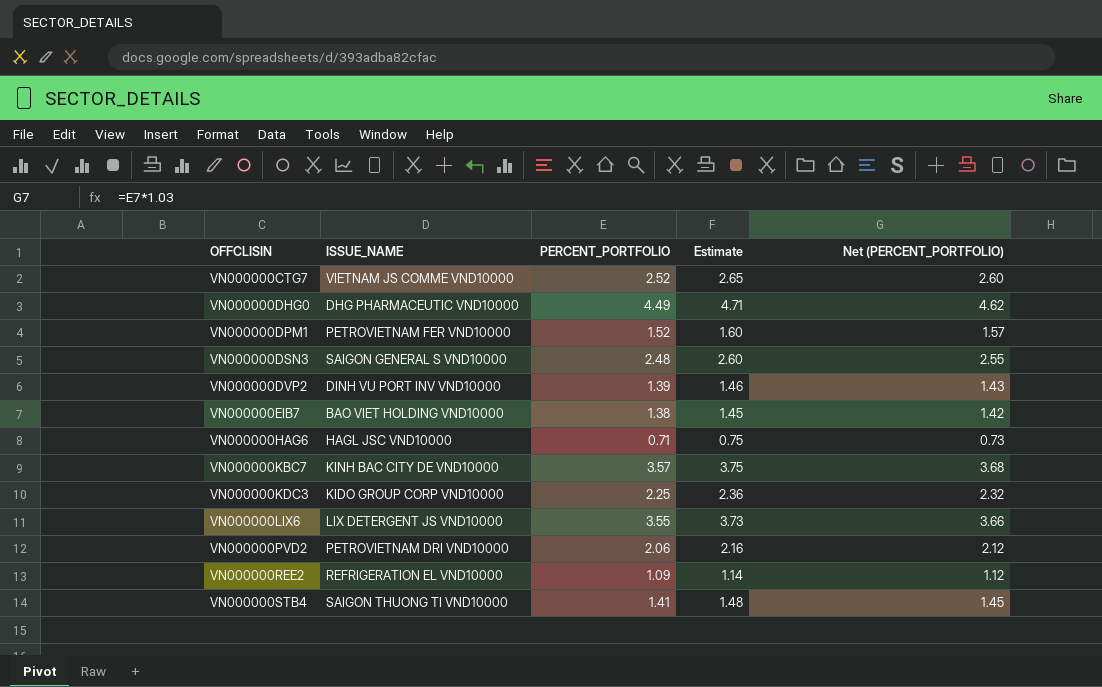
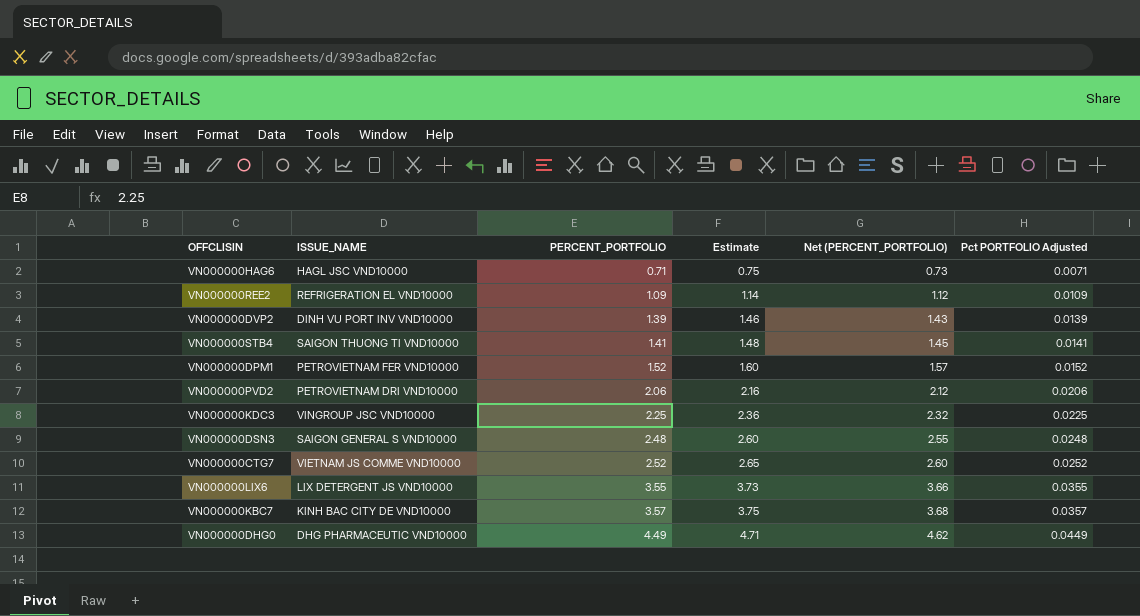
row order: OFFCLISIN ascending -> PERCENT_PORTFOLIO ascending
column Pct PORTFOLIO Adjusted | formula: none -> [PERCENT_PORTFOLIO] * 0.01
row VN000000EIB7: BAO VIET HOLDING VND10000 | 1.38 | 1.45 | 1.42 -> none
VN000000KDC3 | ISSUE_NAME: KIDO GROUP CORP VND10000 -> VINGROUP JSC VND10000

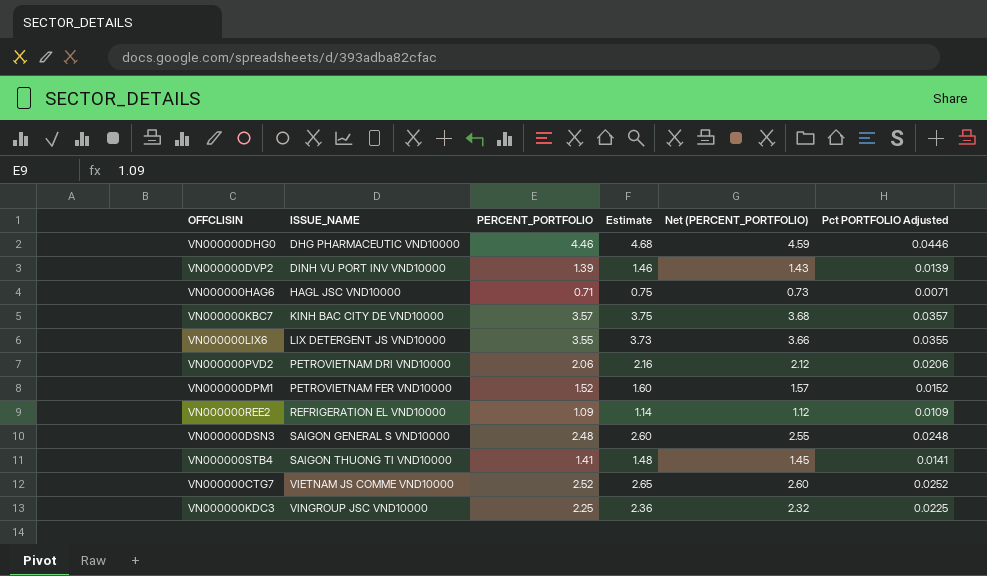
row order: PERCENT_PORTFOLIO ascending -> ISSUE_NAME ascending
VN000000DHG0 | PERCENT_PORTFOLIO: 4.49 -> 4.46
VN000000DHG0 | Estimate: 4.71 -> 4.68
VN000000DHG0 | Net (PERCENT_PORTFOLIO): 4.62 -> 4.59
VN000000DHG0 | Pct PORTFOLIO Adjusted: 0.0449 -> 0.0446

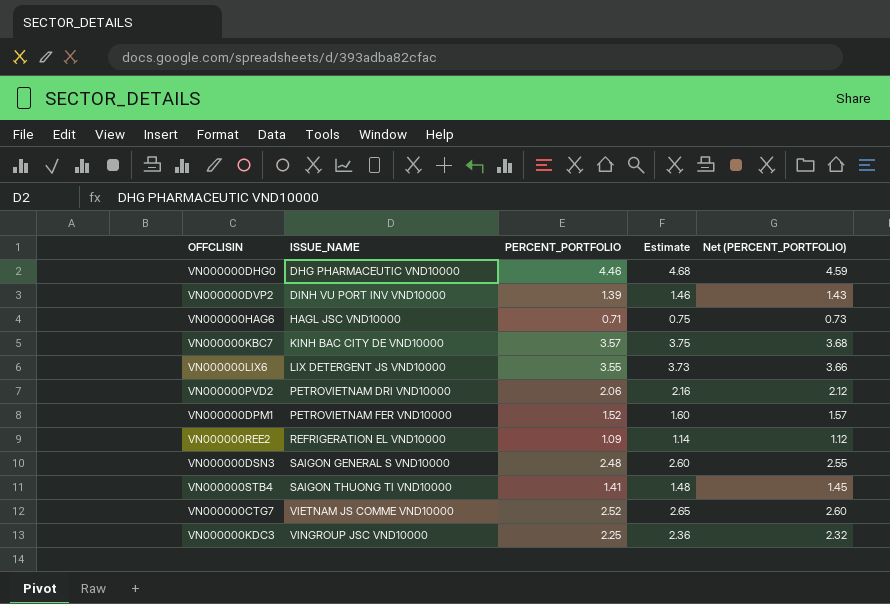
column Pct PORTFOLIO Adjusted | formula: [PERCENT_PORTFOLIO] * 0.01 -> none

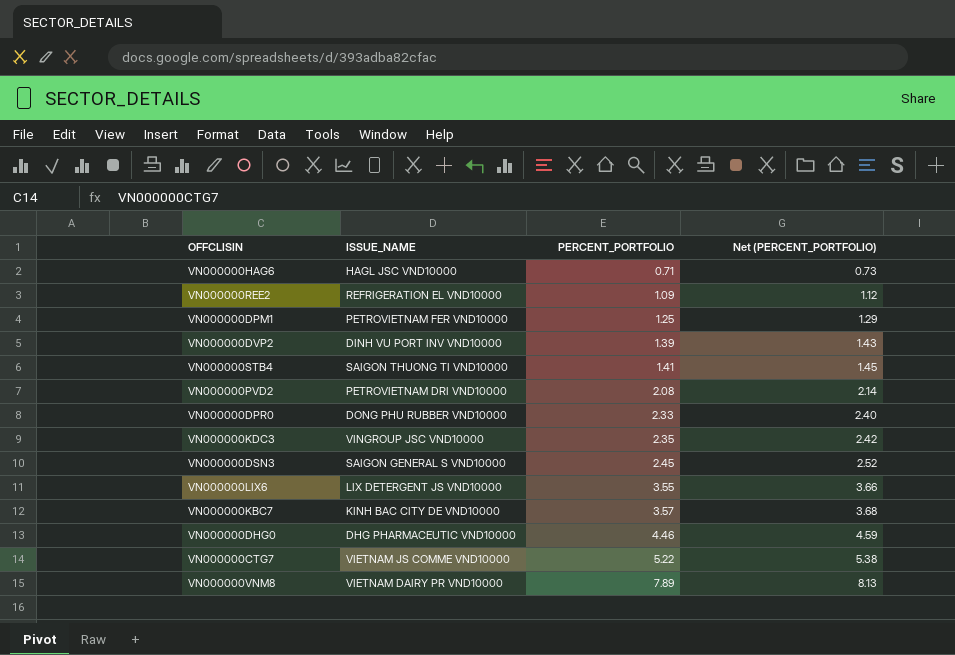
row order: ISSUE_NAME ascending -> PERCENT_PORTFOLIO ascending
column Estimate | formula: [PERCENT_PORTFOLIO] * 1.05 -> none
VN000000DPM1 | PERCENT_PORTFOLIO: 1.52 -> 1.25
VN000000DPM1 | Net (PERCENT_PORTFOLIO): 1.57 -> 1.29
VN000000PVD2 | PERCENT_PORTFOLIO: 2.06 -> 2.08
VN000000PVD2 | Net (PERCENT_PORTFOLIO): 2.12 -> 2.14
row VN000000DPR0: none -> DONG PHU RUBBER VND10000 | 2.33 | 2.40
VN000000KDC3 | PERCENT_PORTFOLIO: 2.25 -> 2.35
VN000000KDC3 | Net (PERCENT_PORTFOLIO): 2.32 -> 2.42
VN000000DSN3 | PERCENT_PORTFOLIO: 2.48 -> 2.45
VN000000DSN3 | Net (PERCENT_PORTFOLIO): 2.55 -> 2.52
VN000000CTG7 | PERCENT_PORTFOLIO: 2.52 -> 5.22
VN000000CTG7 | Net (PERCENT_PORTFOLIO): 2.60 -> 5.38
row VN000000VNM8: none -> VIETNAM DAIRY PR VND10000 | 7.89 | 8.13

